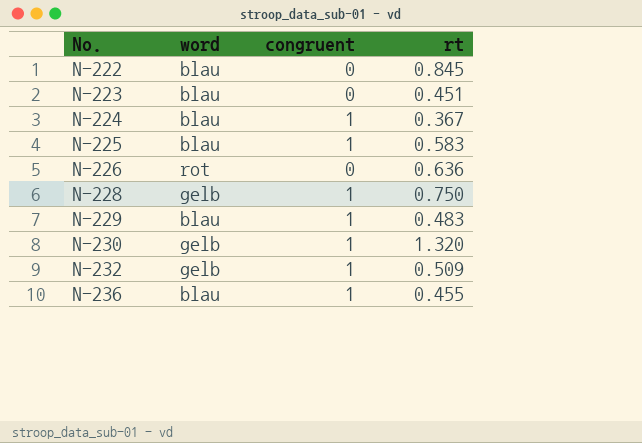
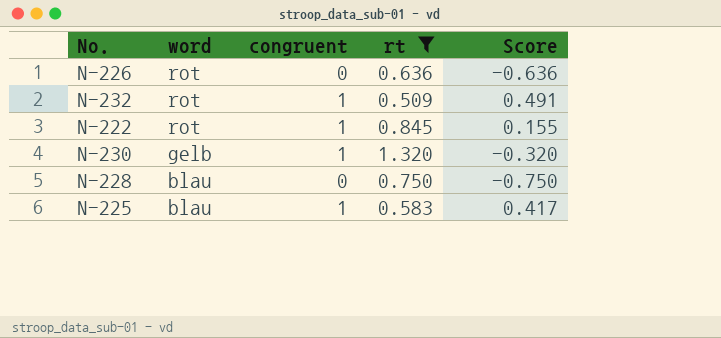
filter: none -> rt >= 0.509
row order: No. ascending -> word descending
column Score | formula: none -> [congruent] - [rt]
N-232 | word: gelb -> rot
N-222 | word: blau -> rot
N-222 | congruent: 0 -> 1
N-228 | word: gelb -> blau
N-228 | congruent: 1 -> 0

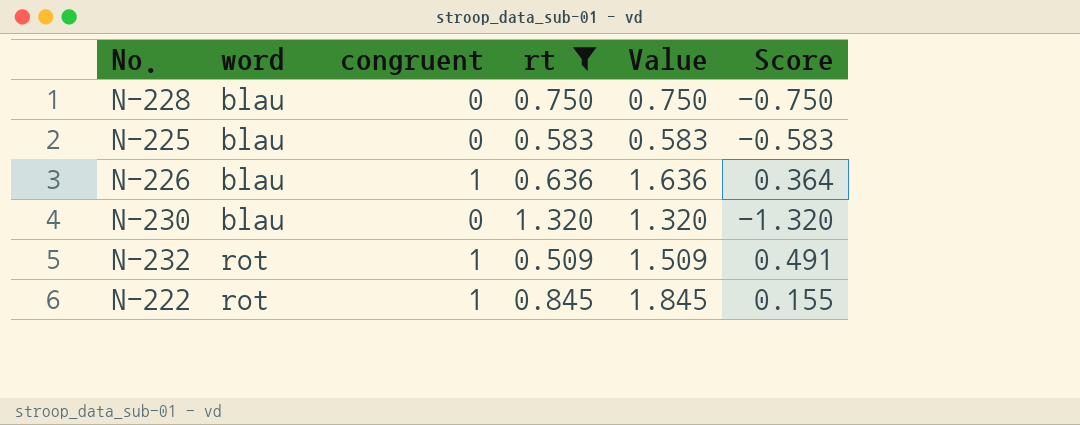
row order: word descending -> word ascending
column Value | formula: none -> [congruent] + [rt]
N-225 | congruent: 1 -> 0
N-225 | Score: 0.417 -> -0.583
N-226 | word: rot -> blau
N-226 | congruent: 0 -> 1
N-226 | Score: -0.636 -> 0.364
N-230 | word: gelb -> blau
N-230 | congruent: 1 -> 0
N-230 | Score: -0.320 -> -1.320

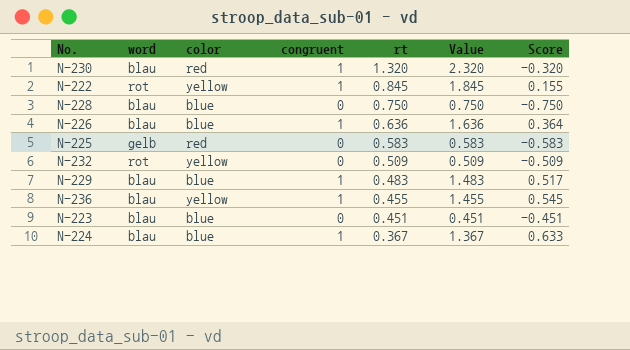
filter: rt >= 0.509 -> none
row order: word ascending -> rt descending
column color | position: none -> 3
N-230 | congruent: 0 -> 1
N-230 | Value: 1.320 -> 2.320
N-230 | Score: -1.320 -> -0.320
N-225 | word: blau -> gelb
N-232 | congruent: 1 -> 0
N-232 | Value: 1.509 -> 0.509
N-232 | Score: 0.491 -> -0.509

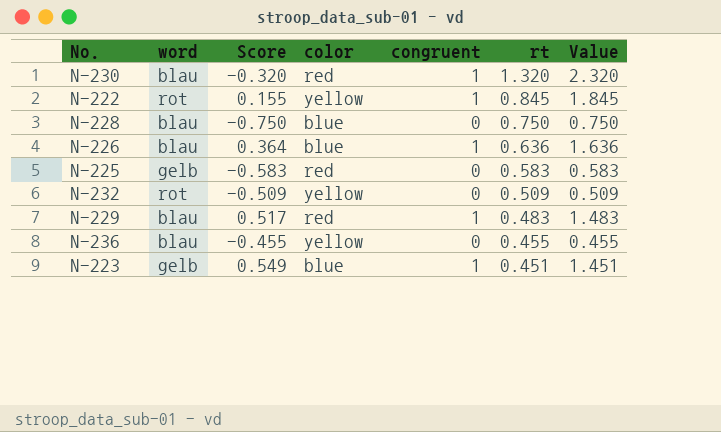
column Score | position: 7 -> 3
row N-224: blau | blue | 1 | 0.367 | 1.367 | 0.633 -> none
N-229 | color: blue -> red
N-236 | Score: 0.545 -> -0.455
N-236 | congruent: 1 -> 0
N-236 | Value: 1.455 -> 0.455
N-223 | word: blau -> gelb
N-223 | Score: -0.451 -> 0.549
N-223 | congruent: 0 -> 1
N-223 | Value: 0.451 -> 1.451

